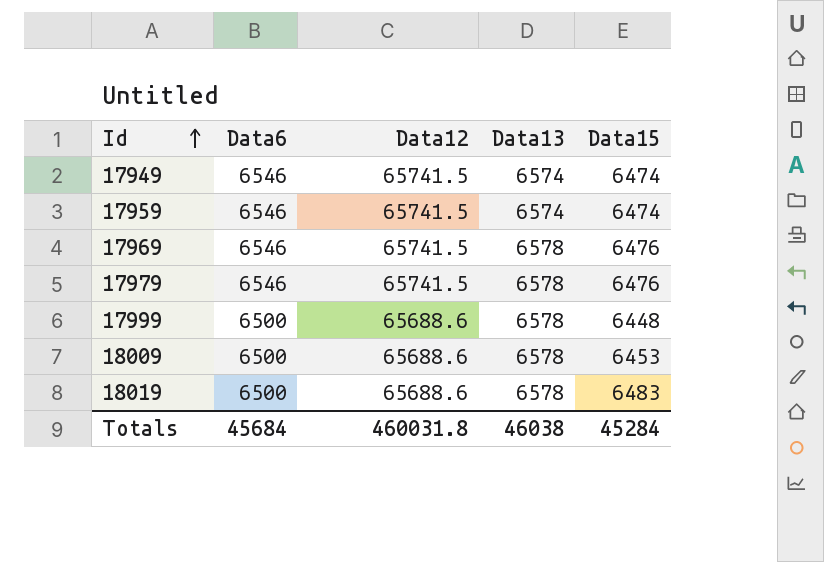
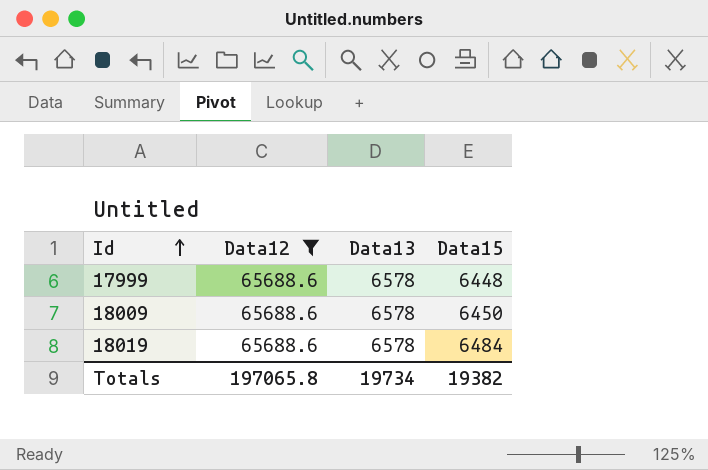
filter: none -> Data12 = 65688.6
column Data6 | position: 2 -> none
18009 | Data15: 6453 -> 6450
18019 | Data15: 6483 -> 6484
Totals | Data12: 460031.8 -> 197065.8
Totals | Data13: 46038 -> 19734
Totals | Data15: 45284 -> 19382

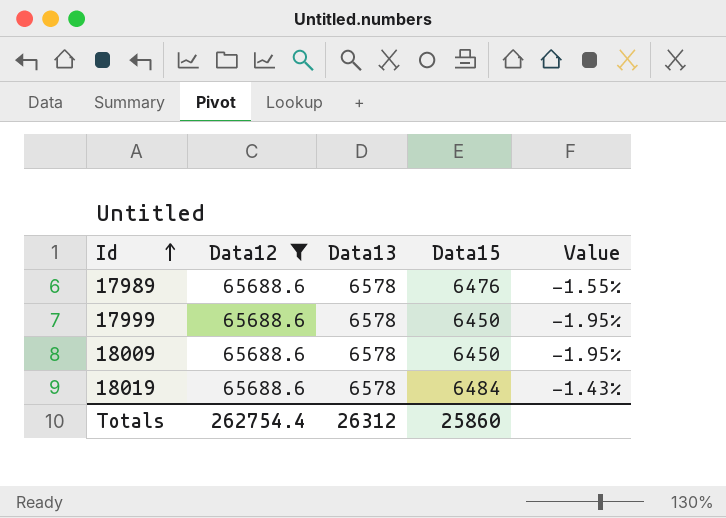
column Value | formula: none -> ([Data15] - [Data13]) / [Data13]
row 17989: none -> 65688.6 | 6578 | 6476 | -1.55%
17999 | Data15: 6448 -> 6450
Totals | Data12: 197065.8 -> 262754.4
Totals | Data13: 19734 -> 26312
Totals | Data15: 19382 -> 25860

